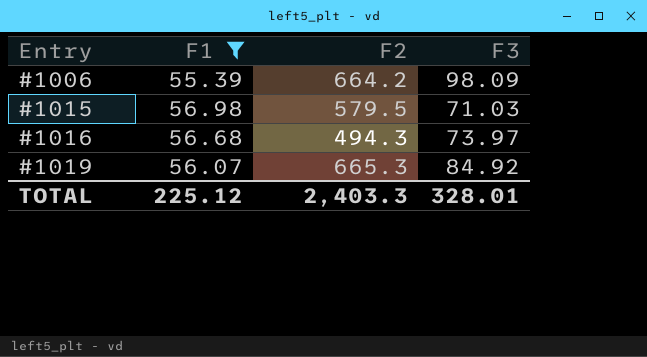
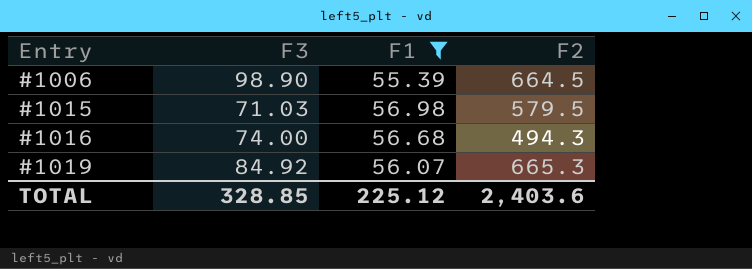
column F3 | position: 4 -> 2
#1006 | F3: 98.09 -> 98.90
#1006 | F2: 664.2 -> 664.5
#1016 | F3: 73.97 -> 74.00
TOTAL | F3: 328.01 -> 328.85
TOTAL | F2: 2,403.3 -> 2,403.6

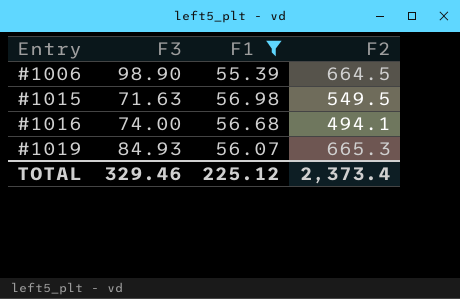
#1015 | F3: 71.03 -> 71.63
#1015 | F2: 579.5 -> 549.5
#1016 | F2: 494.3 -> 494.1
#1019 | F3: 84.92 -> 84.93
TOTAL | F3: 328.85 -> 329.46
TOTAL | F2: 2,403.6 -> 2,373.4

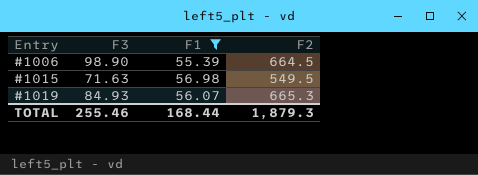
row #1016: 74.00 | 56.68 | 494.1 -> none
TOTAL | F3: 329.46 -> 255.46
TOTAL | F1: 225.12 -> 168.44
TOTAL | F2: 2,373.4 -> 1,879.3

